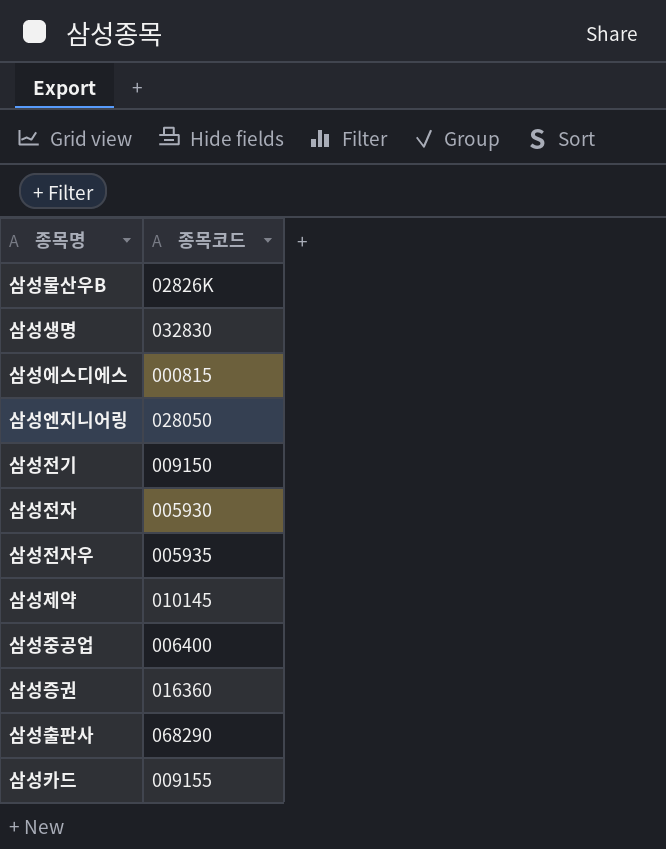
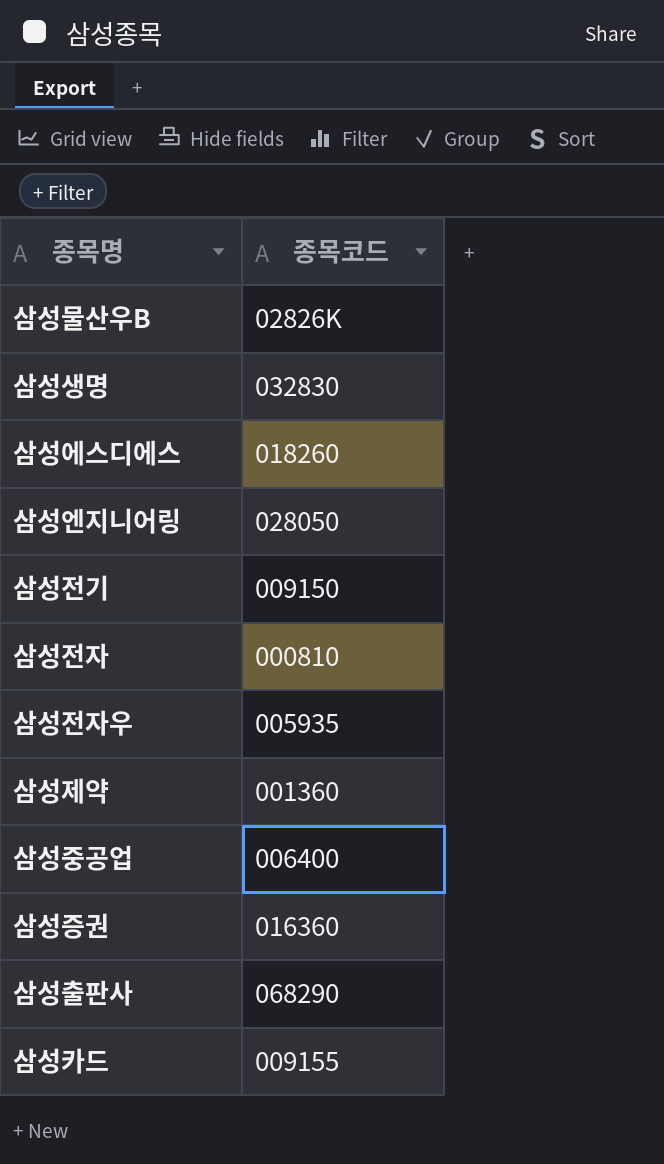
삼성에스디에스 | 종목코드: 000815 -> 018260
삼성전자 | 종목코드: 005930 -> 000810
삼성제약 | 종목코드: 010145 -> 001360

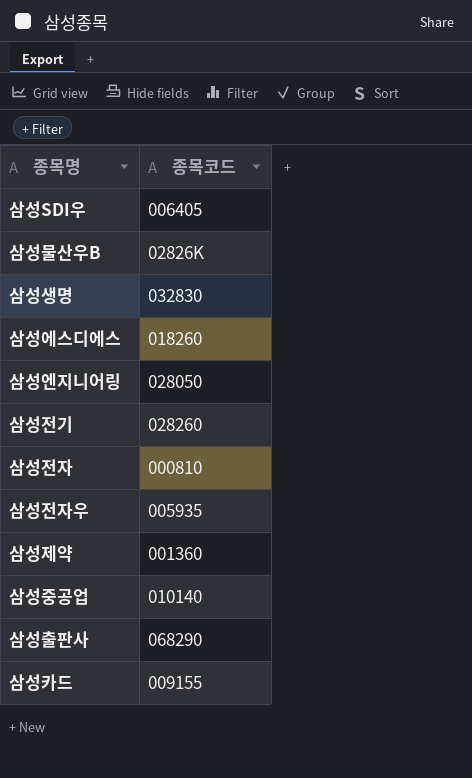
row 삼성증권: 016360 -> none
row 삼성SDI우: none -> 006405
삼성전기 | 종목코드: 009150 -> 028260
삼성중공업 | 종목코드: 006400 -> 010140

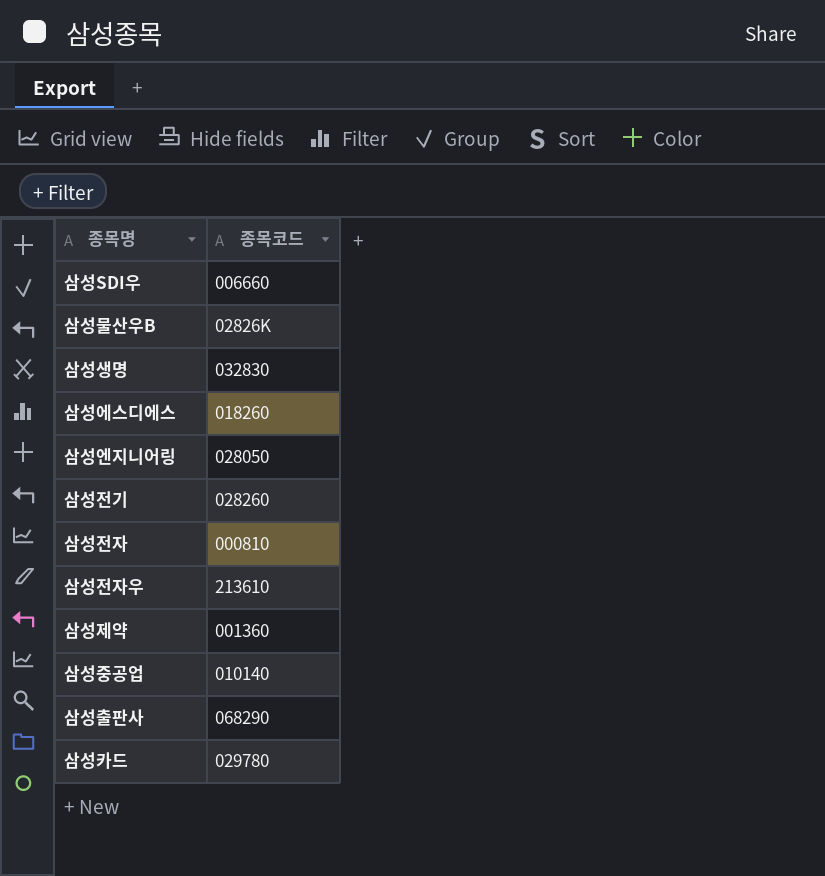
삼성SDI우 | 종목코드: 006405 -> 006660
삼성전자우 | 종목코드: 005935 -> 213610
삼성카드 | 종목코드: 009155 -> 029780

